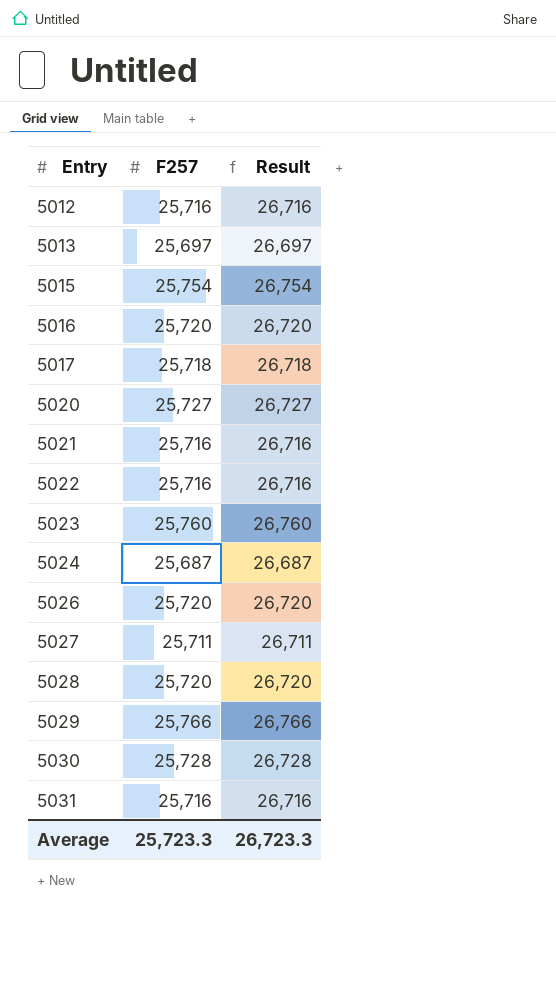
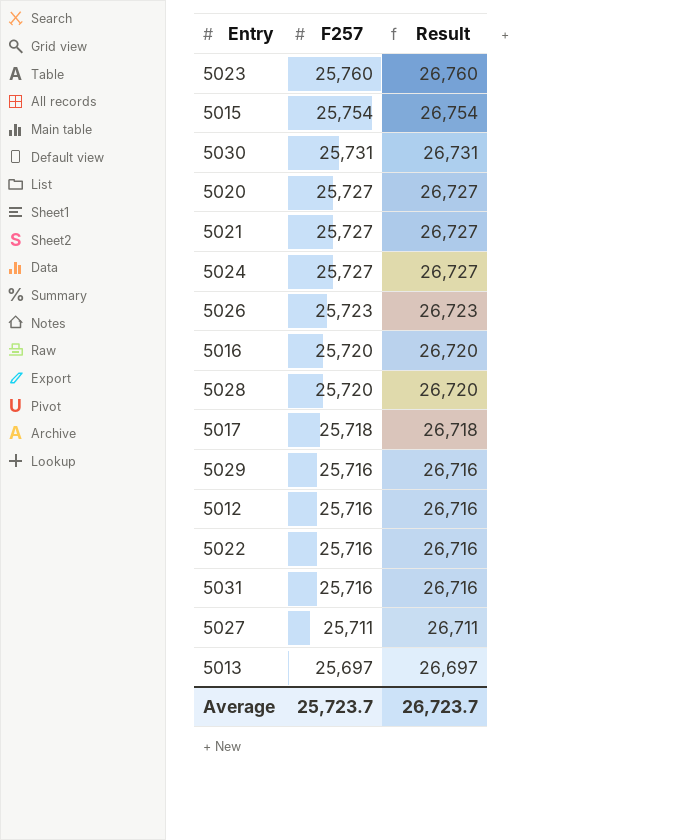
row order: Entry ascending -> F257 descending
5030 | F257: 25,728 -> 25,731
5030 | Result: 26,728 -> 26,731
5021 | F257: 25,716 -> 25,727
5021 | Result: 26,716 -> 26,727
5024 | F257: 25,687 -> 25,727
5024 | Result: 26,687 -> 26,727
5026 | F257: 25,720 -> 25,723
5026 | Result: 26,720 -> 26,723
5029 | F257: 25,766 -> 25,716
5029 | Result: 26,766 -> 26,716
Average | F257: 25,723.3 -> 25,723.7
Average | Result: 26,723.3 -> 26,723.7

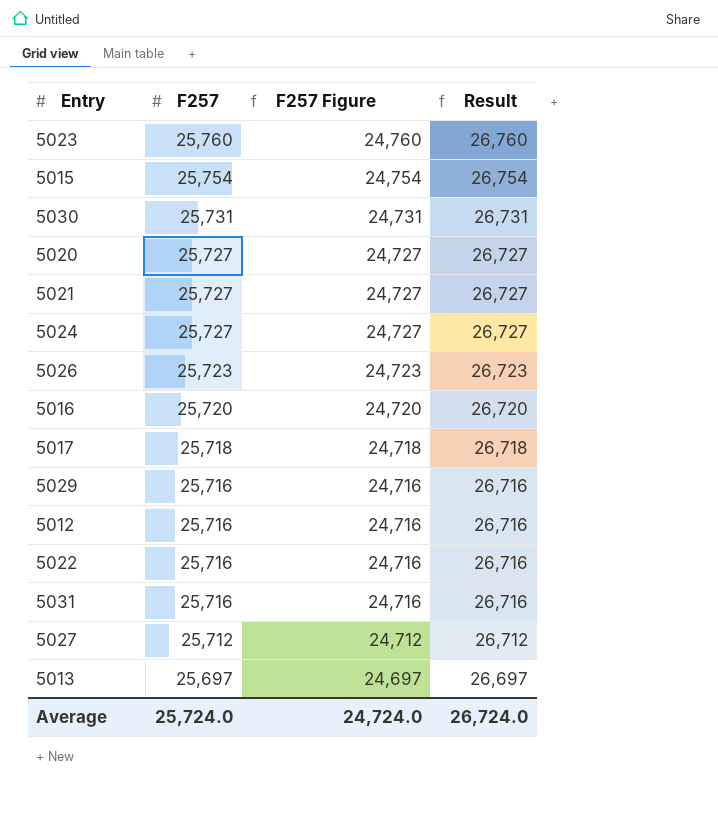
column F257 Figure | formula: none -> [F257] - 1000
row 5028: 25,720 | 26,720 -> none
5027 | F257: 25,711 -> 25,712
5027 | Result: 26,711 -> 26,712
Average | F257: 25,723.7 -> 25,724.0
Average | Result: 26,723.7 -> 26,724.0

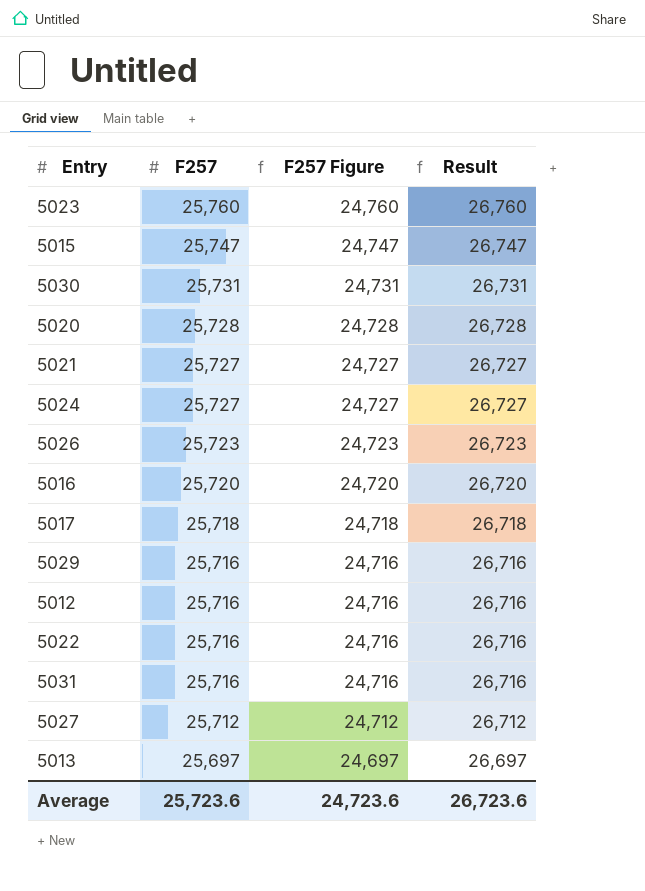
5015 | F257: 25,754 -> 25,747
5015 | F257 Figure: 24,754 -> 24,747
5015 | Result: 26,754 -> 26,747
5020 | F257: 25,727 -> 25,728
5020 | F257 Figure: 24,727 -> 24,728
5020 | Result: 26,727 -> 26,728
Average | F257: 25,724.0 -> 25,723.6
Average | F257 Figure: 24,724.0 -> 24,723.6
Average | Result: 26,724.0 -> 26,723.6

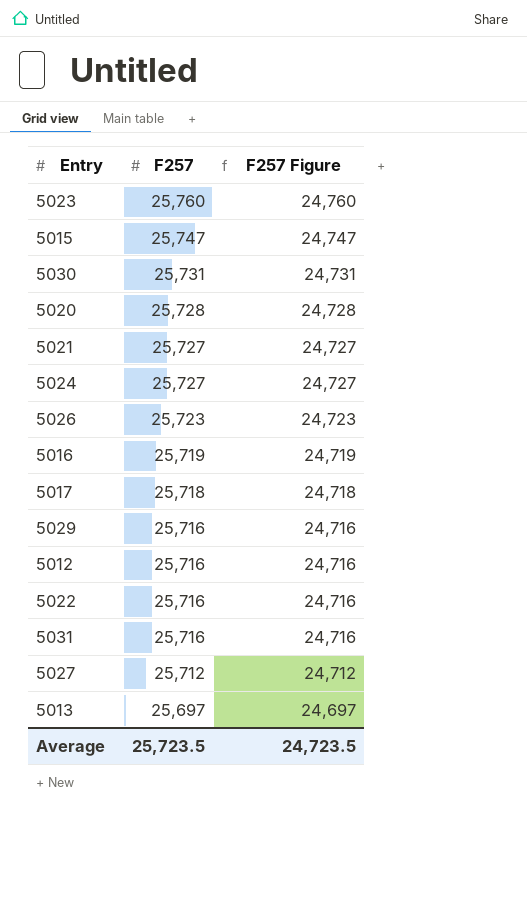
column Result | formula: [F257] + 1000 -> none
5016 | F257: 25,720 -> 25,719
5016 | F257 Figure: 24,720 -> 24,719
Average | F257: 25,723.6 -> 25,723.5
Average | F257 Figure: 24,723.6 -> 24,723.5

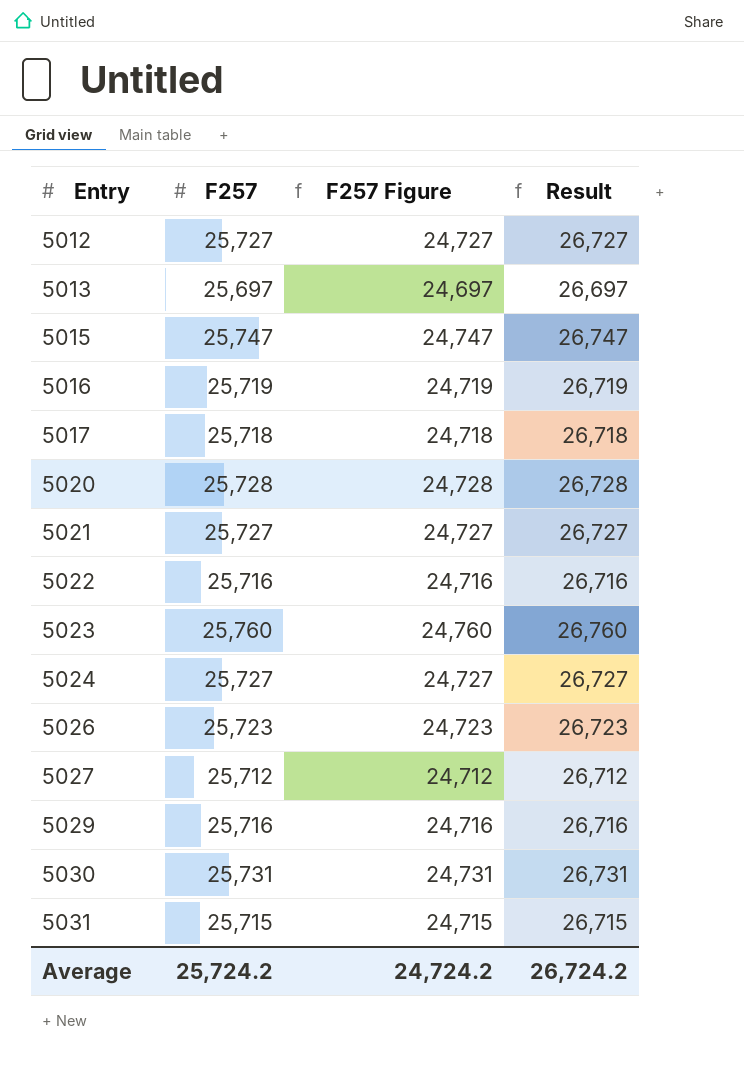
row order: F257 descending -> Entry ascending
column Result | formula: none -> [F257] + 1000
5012 | F257: 25,716 -> 25,727
5012 | F257 Figure: 24,716 -> 24,727
5031 | F257: 25,716 -> 25,715
5031 | F257 Figure: 24,716 -> 24,715
Average | F257: 25,723.5 -> 25,724.2
Average | F257 Figure: 24,723.5 -> 24,724.2

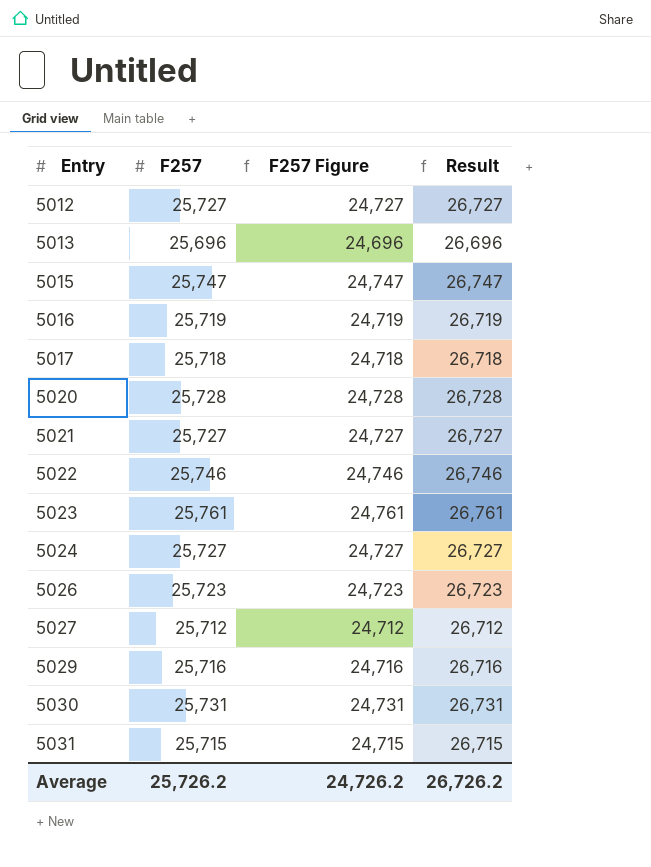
5013 | F257: 25,697 -> 25,696
5013 | F257 Figure: 24,697 -> 24,696
5013 | Result: 26,697 -> 26,696
5022 | F257: 25,716 -> 25,746
5022 | F257 Figure: 24,716 -> 24,746
5022 | Result: 26,716 -> 26,746
5023 | F257: 25,760 -> 25,761
5023 | F257 Figure: 24,760 -> 24,761
5023 | Result: 26,760 -> 26,761
Average | F257: 25,724.2 -> 25,726.2
Average | F257 Figure: 24,724.2 -> 24,726.2
Average | Result: 26,724.2 -> 26,726.2

